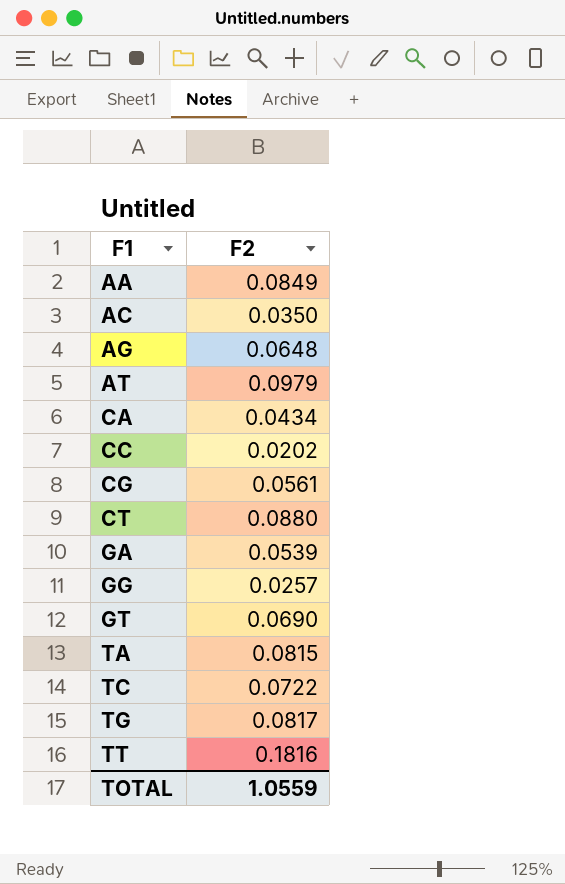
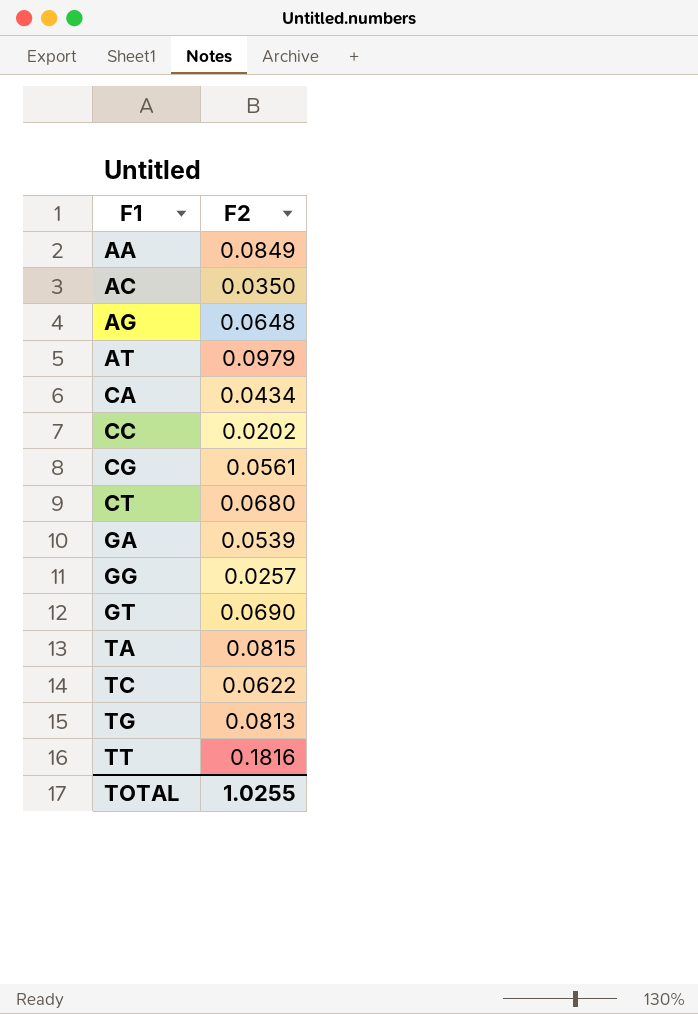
CT | F2: 0.0880 -> 0.0680
TC | F2: 0.0722 -> 0.0622
TG | F2: 0.0817 -> 0.0813
TOTAL | F2: 1.0559 -> 1.0255

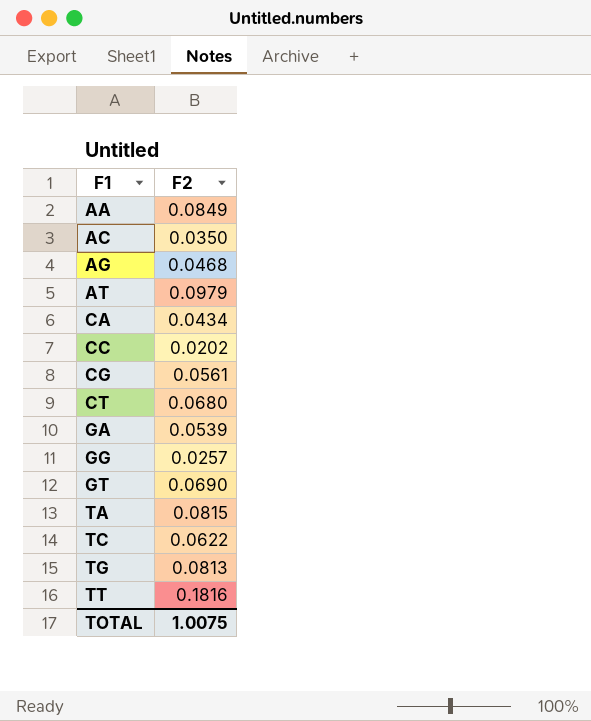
AG | F2: 0.0648 -> 0.0468
TOTAL | F2: 1.0255 -> 1.0075

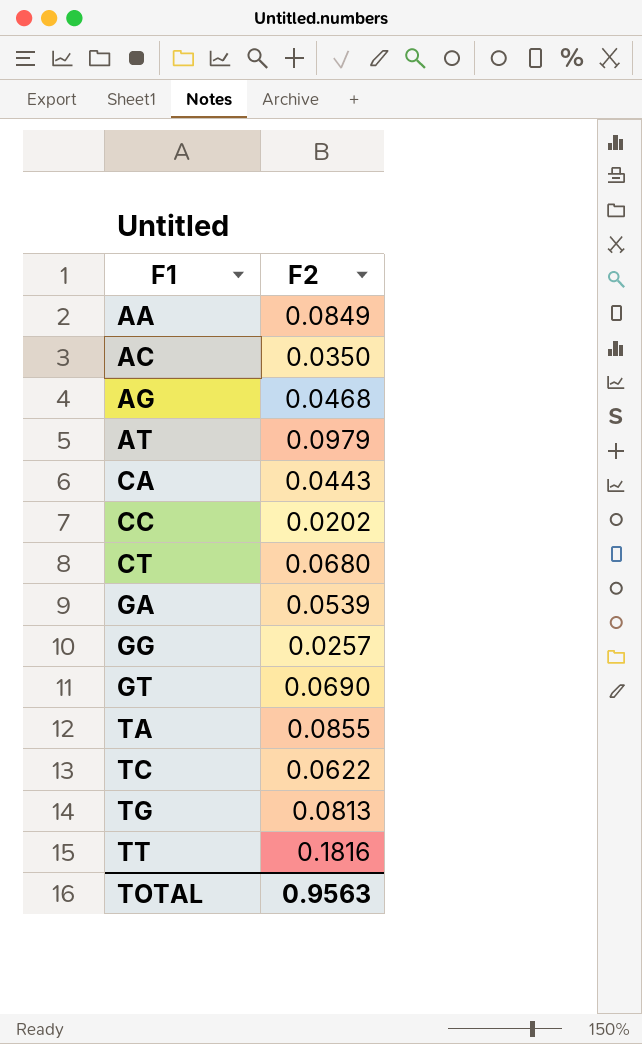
row CG: 0.0561 -> none
CA | F2: 0.0434 -> 0.0443
TA | F2: 0.0815 -> 0.0855
TOTAL | F2: 1.0075 -> 0.9563

